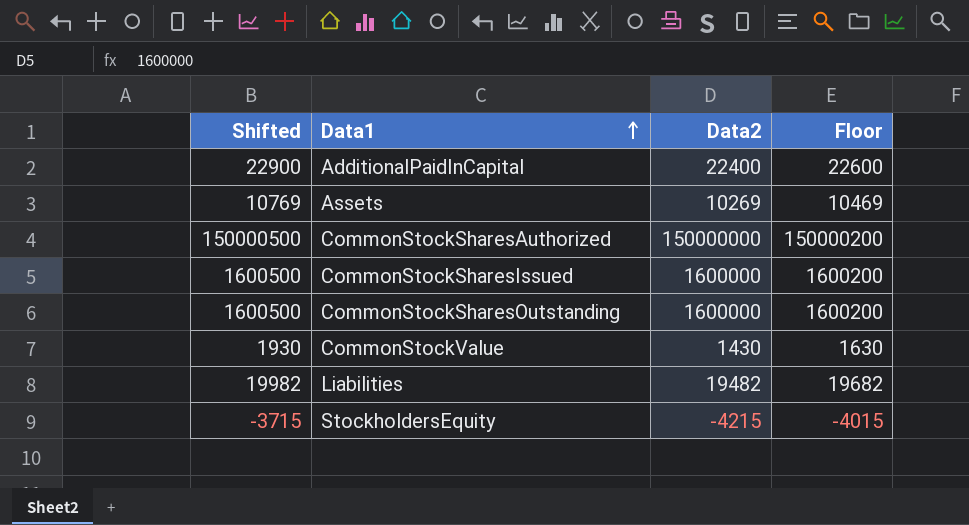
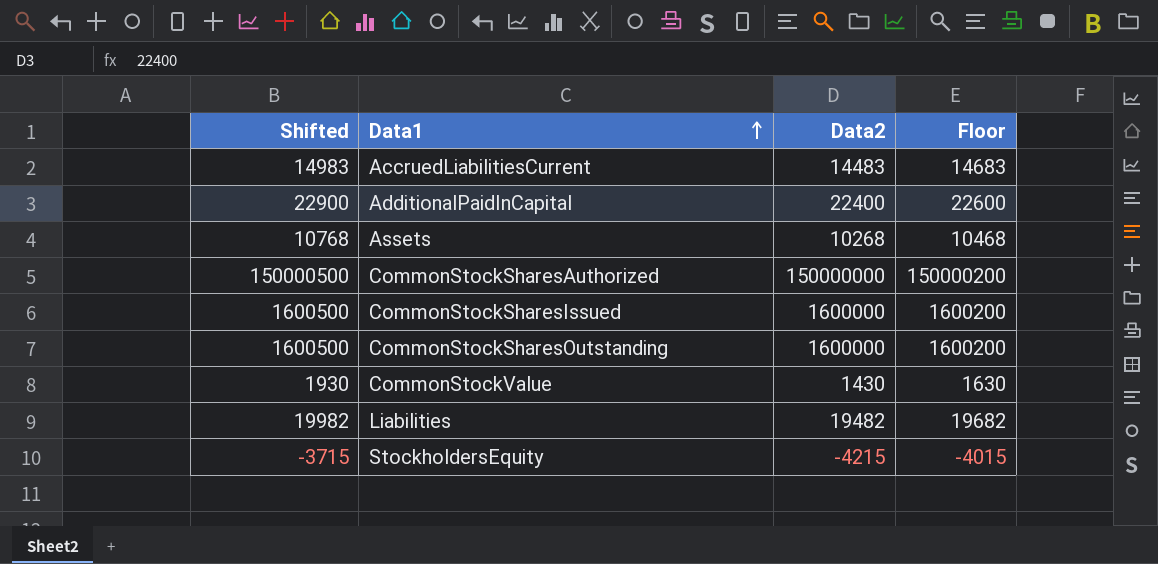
row AccruedLiabilitiesCurrent: none -> 14983 | 14483 | 14683
Assets | Shifted: 10769 -> 10768
Assets | Data2: 10269 -> 10268
Assets | Floor: 10469 -> 10468

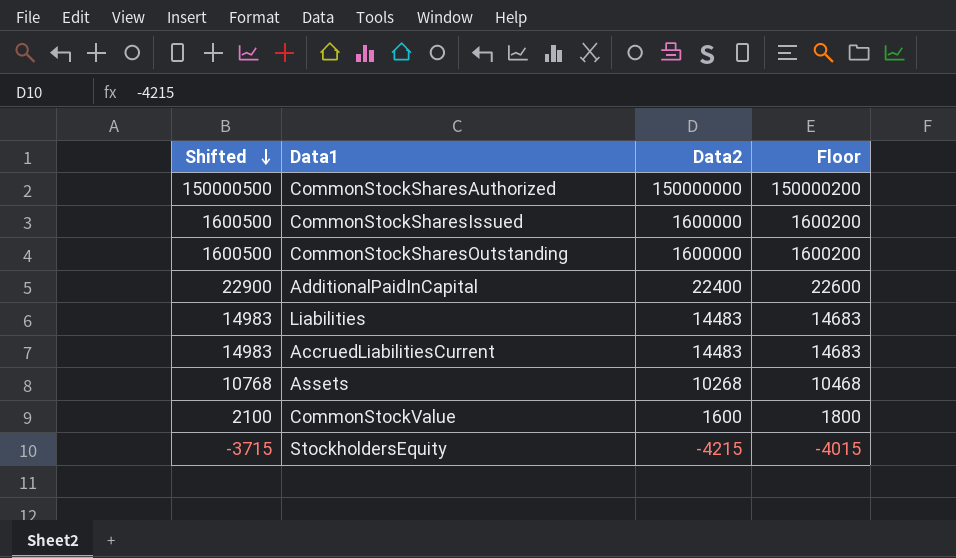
row order: Data1 ascending -> Shifted descending
Liabilities | Shifted: 19982 -> 14983
Liabilities | Data2: 19482 -> 14483
Liabilities | Floor: 19682 -> 14683
CommonStockValue | Shifted: 1930 -> 2100
CommonStockValue | Data2: 1430 -> 1600
CommonStockValue | Floor: 1630 -> 1800

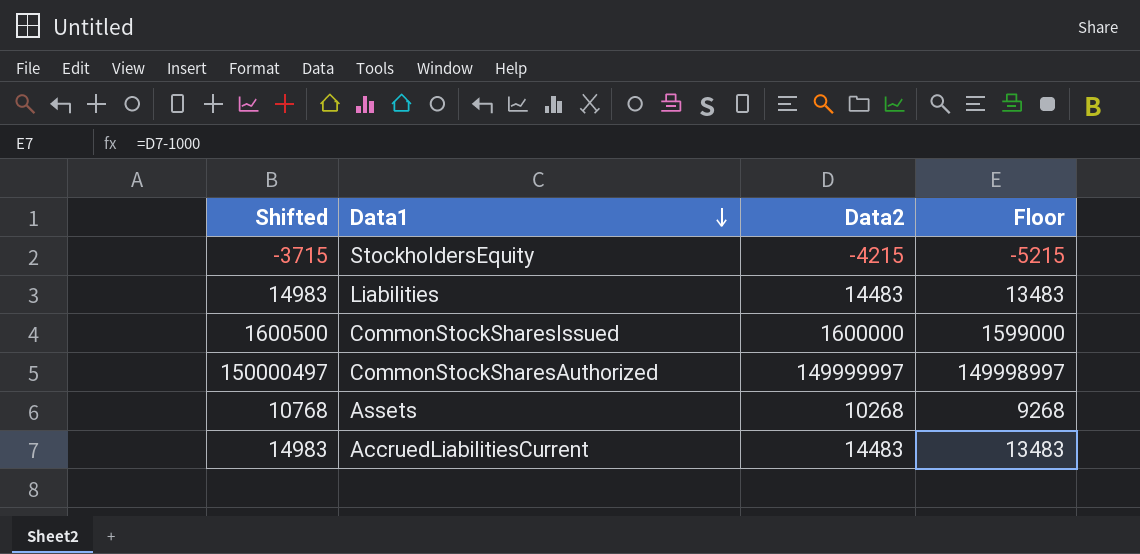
row order: Shifted descending -> Data1 descending
column Floor | formula: [Data2] + 200 -> [Data2] - 1000
row CommonStockSharesOutstanding: 1600500 | 1600000 | 1600200 -> none
row AdditionalPaidInCapital: 22900 | 22400 | 22600 -> none
row CommonStockValue: 2100 | 1600 | 1800 -> none
CommonStockSharesAuthorized | Shifted: 150000500 -> 150000497
CommonStockSharesAuthorized | Data2: 150000000 -> 149999997

